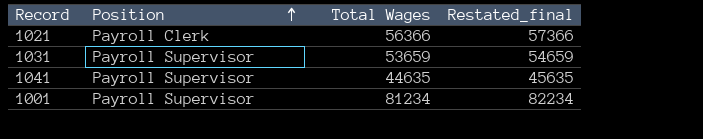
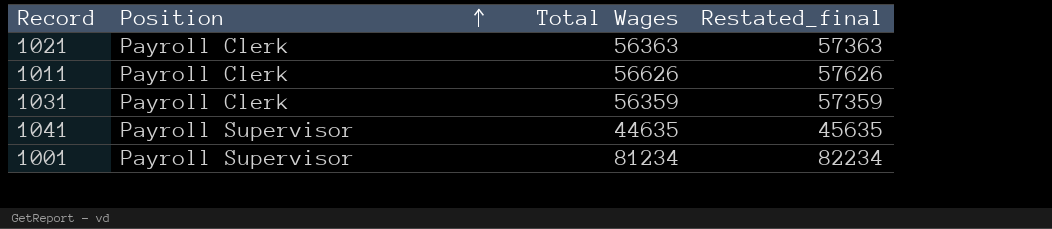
1021 | Total Wages: 56366 -> 56363
1021 | Restated_final: 57366 -> 57363
row 1011: none -> Payroll Clerk | 56626 | 57626
1031 | Position: Payroll Supervisor -> Payroll Clerk
1031 | Total Wages: 53659 -> 56359
1031 | Restated_final: 54659 -> 57359

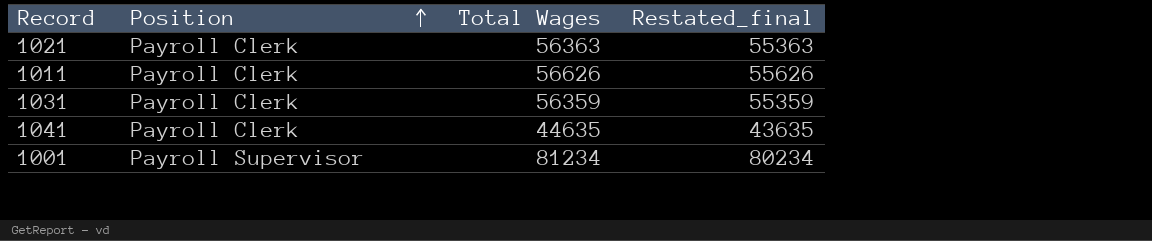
column Restated_final | formula: [Total Wages] + 1000 -> [Total Wages] - 1000
1041 | Position: Payroll Supervisor -> Payroll Clerk

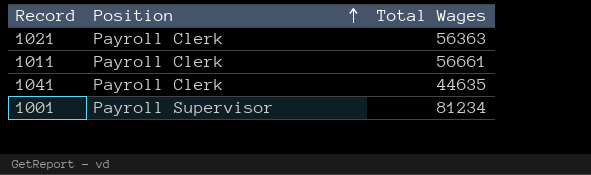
column Restated_final | formula: [Total Wages] - 1000 -> none
row 1031: Payroll Clerk | 56359 | 55359 -> none
1011 | Total Wages: 56626 -> 56661

